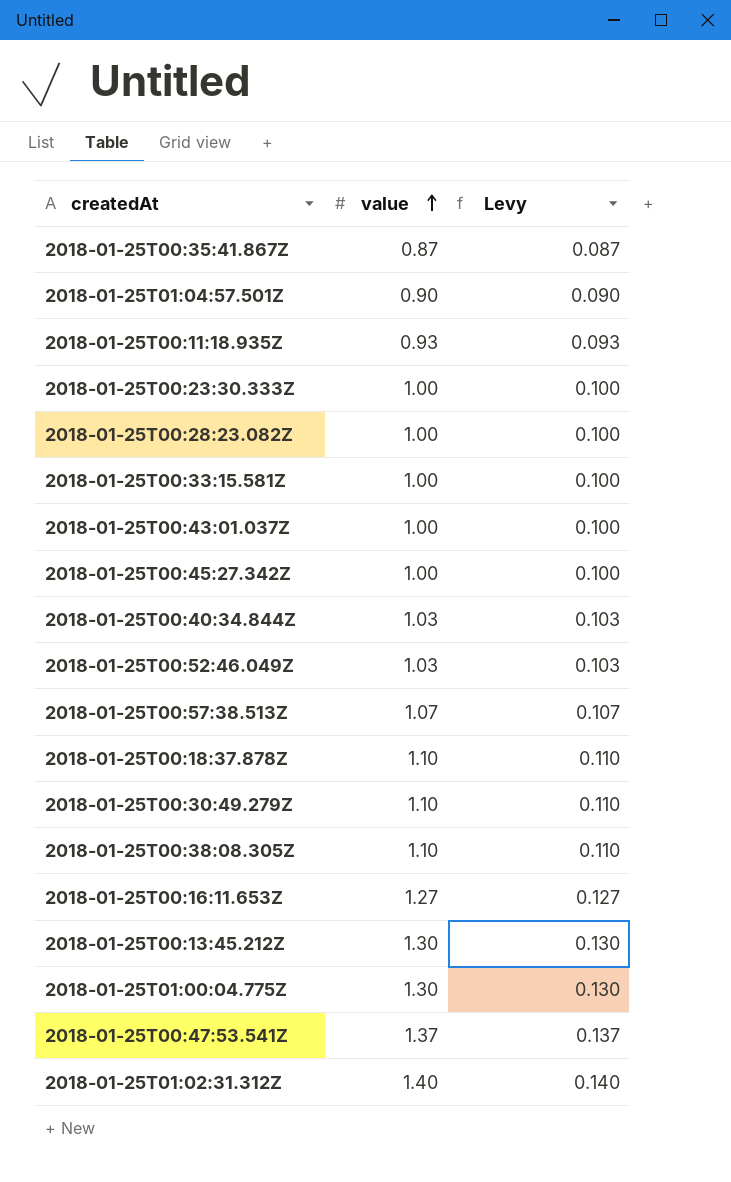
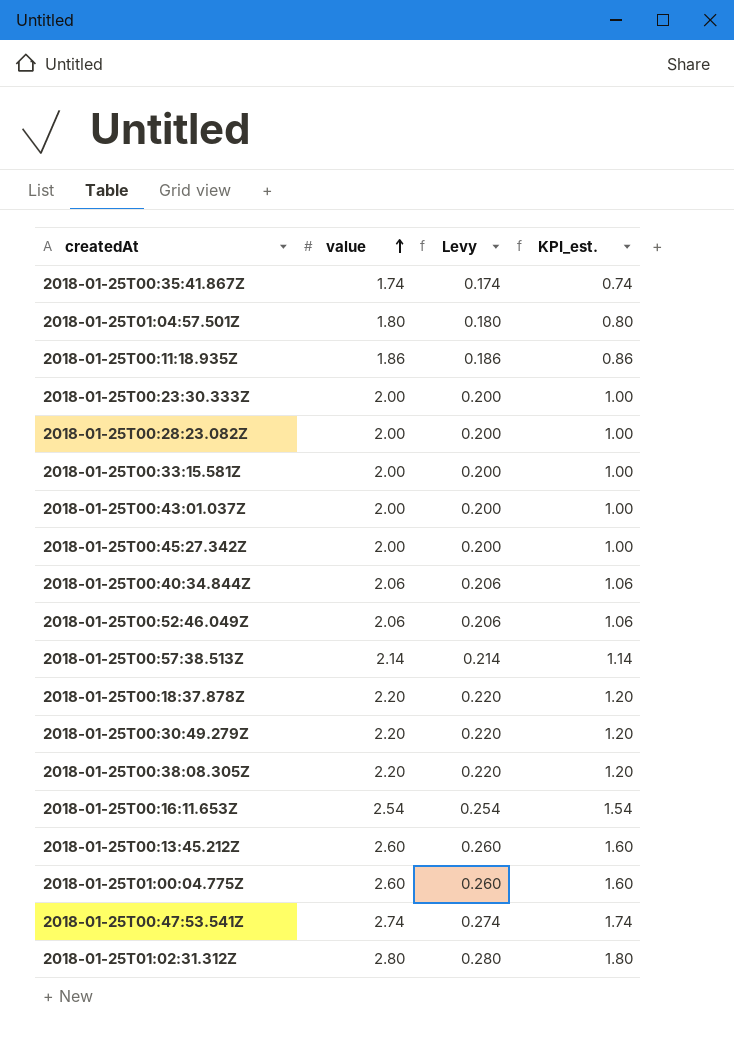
column KPI_est. | formula: none -> [value] - 1
2018-01-25T00:35:41.867Z | value: 0.87 -> 1.74
2018-01-25T00:35:41.867Z | Levy: 0.087 -> 0.174
2018-01-25T01:04:57.501Z | value: 0.90 -> 1.80
2018-01-25T01:04:57.501Z | Levy: 0.090 -> 0.180
2018-01-25T00:11:18.935Z | value: 0.93 -> 1.86
2018-01-25T00:11:18.935Z | Levy: 0.093 -> 0.186
2018-01-25T00:23:30.333Z | value: 1.00 -> 2.00
2018-01-25T00:23:30.333Z | Levy: 0.100 -> 0.200
2018-01-25T00:28:23.082Z | value: 1.00 -> 2.00
2018-01-25T00:28:23.082Z | Levy: 0.100 -> 0.200
2018-01-25T00:33:15.581Z | value: 1.00 -> 2.00
2018-01-25T00:33:15.581Z | Levy: 0.100 -> 0.200
2018-01-25T00:43:01.037Z | value: 1.00 -> 2.00
2018-01-25T00:43:01.037Z | Levy: 0.100 -> 0.200
2018-01-25T00:45:27.342Z | value: 1.00 -> 2.00
2018-01-25T00:45:27.342Z | Levy: 0.100 -> 0.200
2018-01-25T00:40:34.844Z | value: 1.03 -> 2.06
2018-01-25T00:40:34.844Z | Levy: 0.103 -> 0.206
2018-01-25T00:52:46.049Z | value: 1.03 -> 2.06
2018-01-25T00:52:46.049Z | Levy: 0.103 -> 0.206
2018-01-25T00:57:38.513Z | value: 1.07 -> 2.14
2018-01-25T00:57:38.513Z | Levy: 0.107 -> 0.214
2018-01-25T00:18:37.878Z | value: 1.10 -> 2.20
2018-01-25T00:18:37.878Z | Levy: 0.110 -> 0.220
2018-01-25T00:30:49.279Z | value: 1.10 -> 2.20
2018-01-25T00:30:49.279Z | Levy: 0.110 -> 0.220
2018-01-25T00:38:08.305Z | value: 1.10 -> 2.20
2018-01-25T00:38:08.305Z | Levy: 0.110 -> 0.220
2018-01-25T00:16:11.653Z | value: 1.27 -> 2.54
2018-01-25T00:16:11.653Z | Levy: 0.127 -> 0.254
2018-01-25T00:13:45.212Z | value: 1.30 -> 2.60
2018-01-25T00:13:45.212Z | Levy: 0.130 -> 0.260
2018-01-25T01:00:04.775Z | value: 1.30 -> 2.60
2018-01-25T01:00:04.775Z | Levy: 0.130 -> 0.260
2018-01-25T00:47:53.541Z | value: 1.37 -> 2.74
2018-01-25T00:47:53.541Z | Levy: 0.137 -> 0.274
2018-01-25T01:02:31.312Z | value: 1.40 -> 2.80
2018-01-25T01:02:31.312Z | Levy: 0.140 -> 0.280

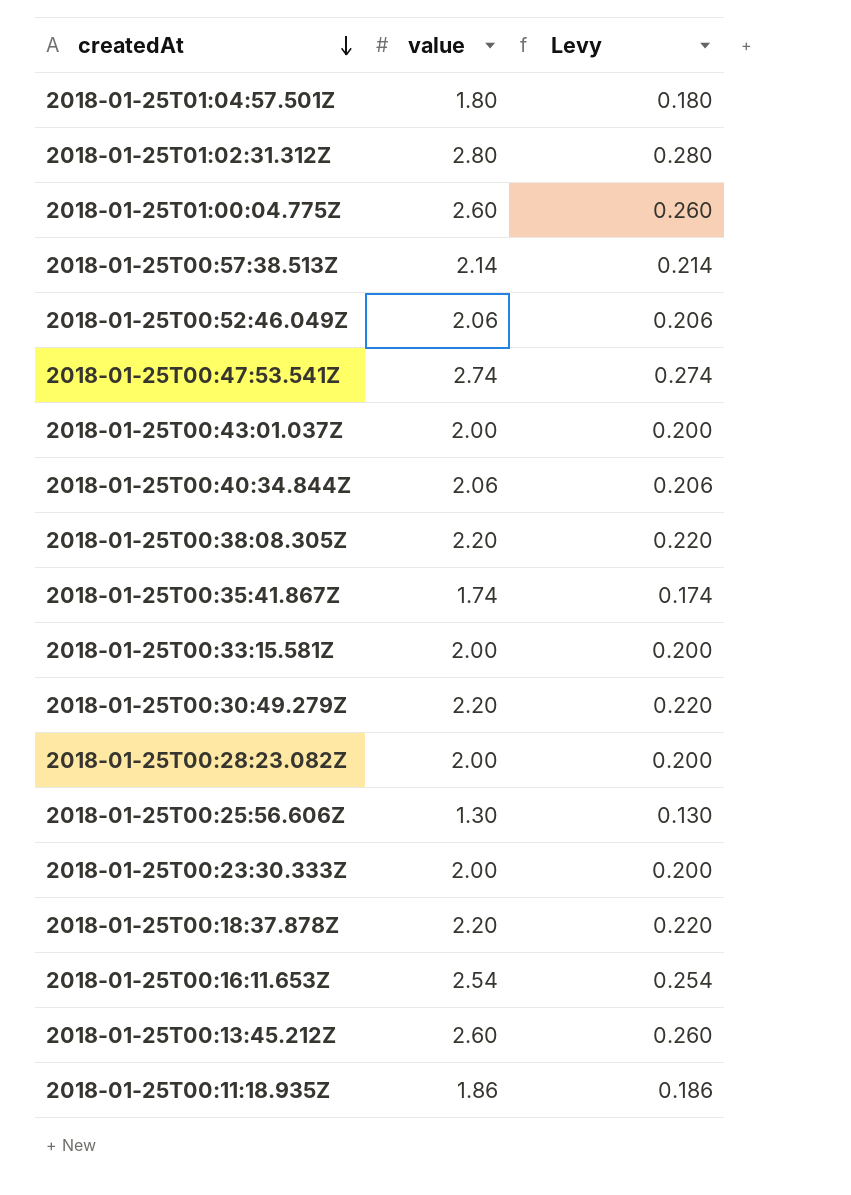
row order: value ascending -> createdAt descending
column KPI_est. | formula: [value] - 1 -> none
row 2018-01-25T00:45:27.342Z: 2.00 | 0.200 | 1.00 -> none
row 2018-01-25T00:25:56.606Z: none -> 1.30 | 0.130

